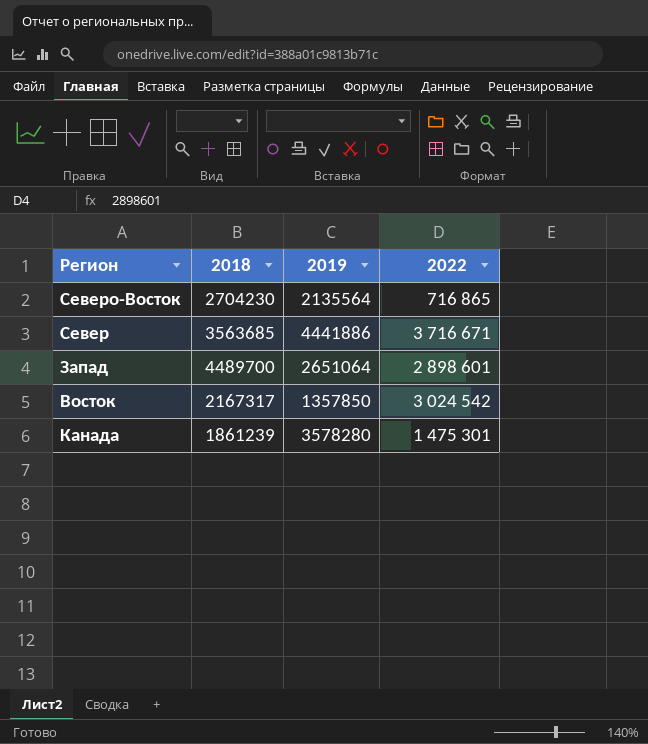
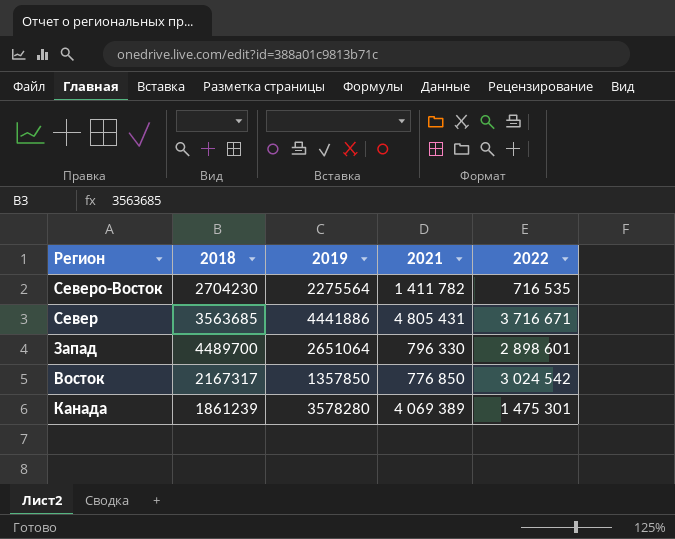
column 2021 | position: none -> 4
Северо-Восток | 2019: 2135564 -> 2275564
Северо-Восток | 2022: 716 865 -> 716 535

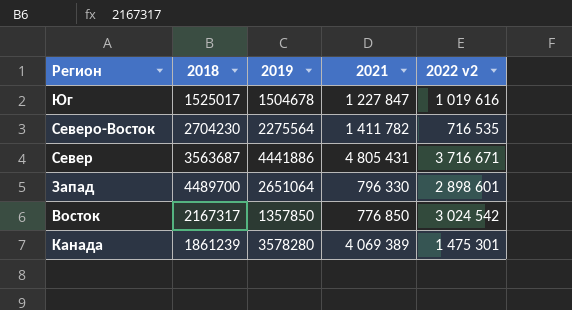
column name: 2022 -> 2022 v2
row Юг: none -> 1525017 | 1504678 | 1 227 847 | 1 019 616
Север | 2018: 3563685 -> 3563687

